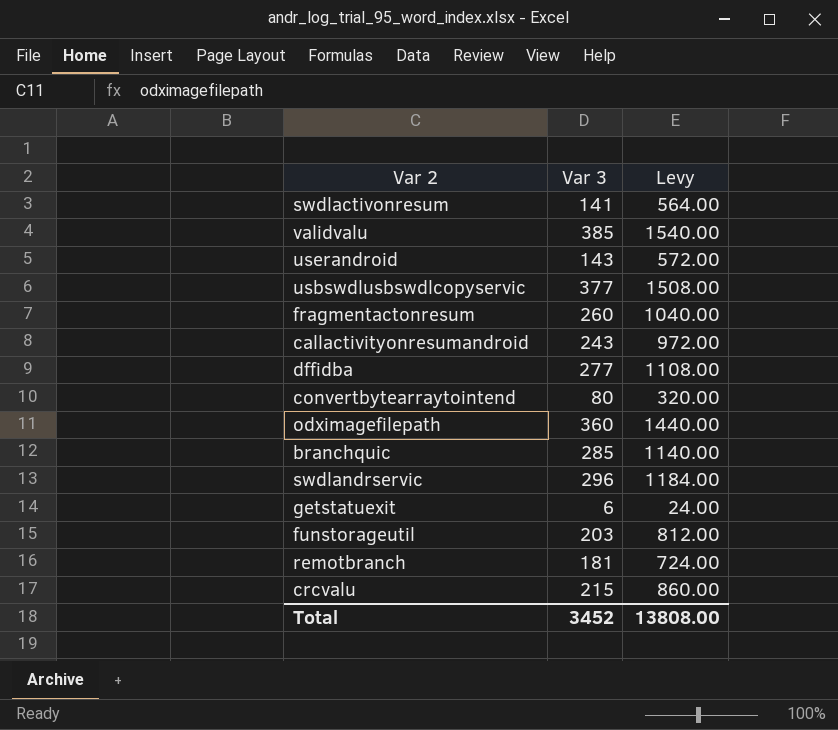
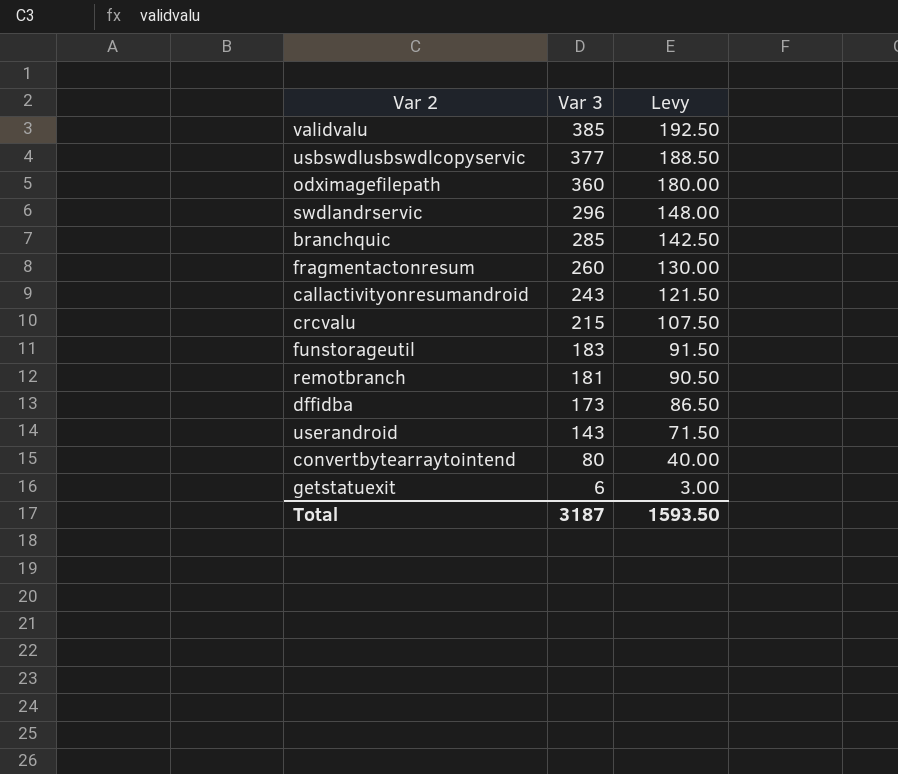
row order: none -> Var 3 descending
column Levy | formula: [Var 3] * 4 -> [Var 3] * 0.5
row swdlactivonresum: 141 | 564.00 -> none
funstorageutil | Var 3: 203 -> 183
dffidba | Var 3: 277 -> 173
Total | Var 3: 3452 -> 3187
Total | Levy: 13808.00 -> 1593.50

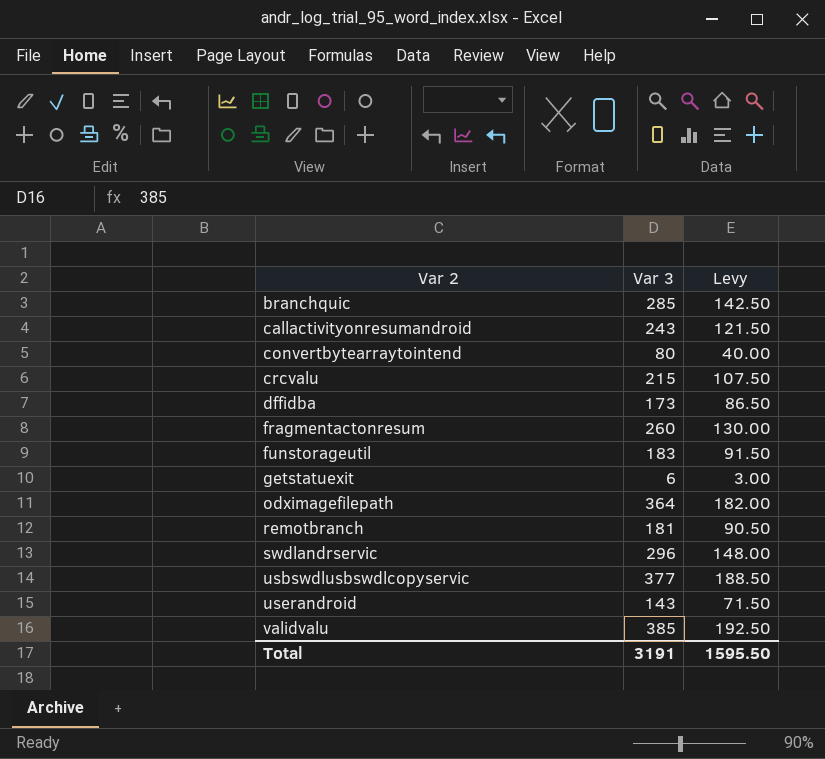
row order: Var 3 descending -> Var 2 ascending
odximagefilepath | Var 3: 360 -> 364
odximagefilepath | Levy: 180.00 -> 182.00
Total | Var 3: 3187 -> 3191
Total | Levy: 1593.50 -> 1595.50

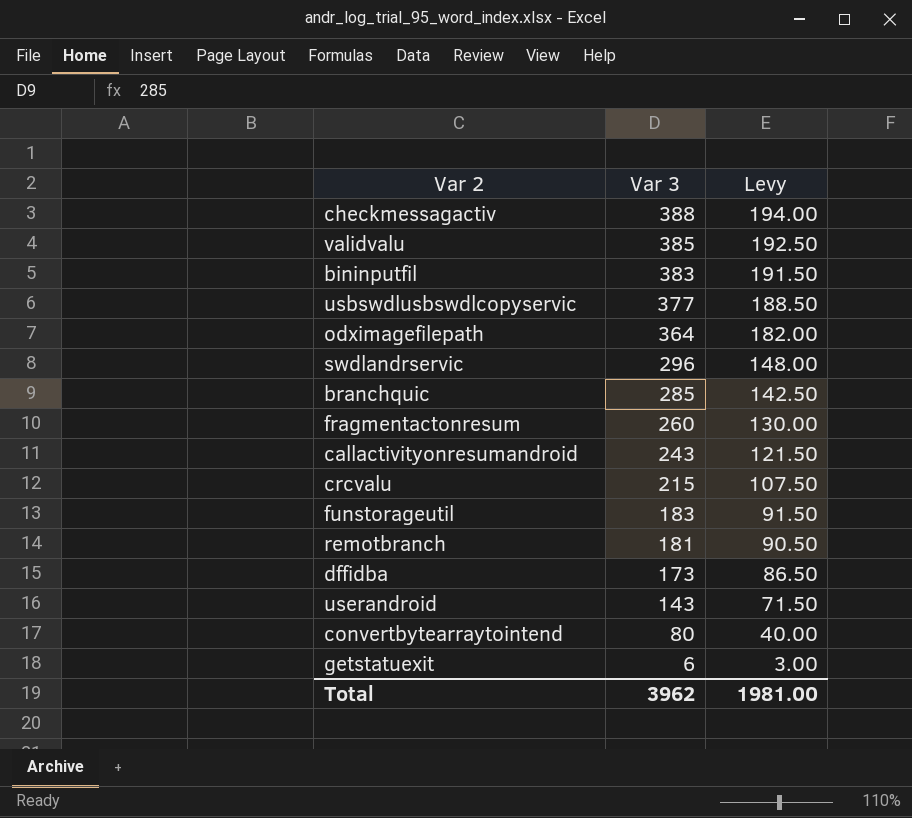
row order: Var 2 ascending -> Var 3 descending
row checkmessagactiv: none -> 388 | 194.00
row bininputfil: none -> 383 | 191.50
Total | Var 3: 3191 -> 3962
Total | Levy: 1595.50 -> 1981.00

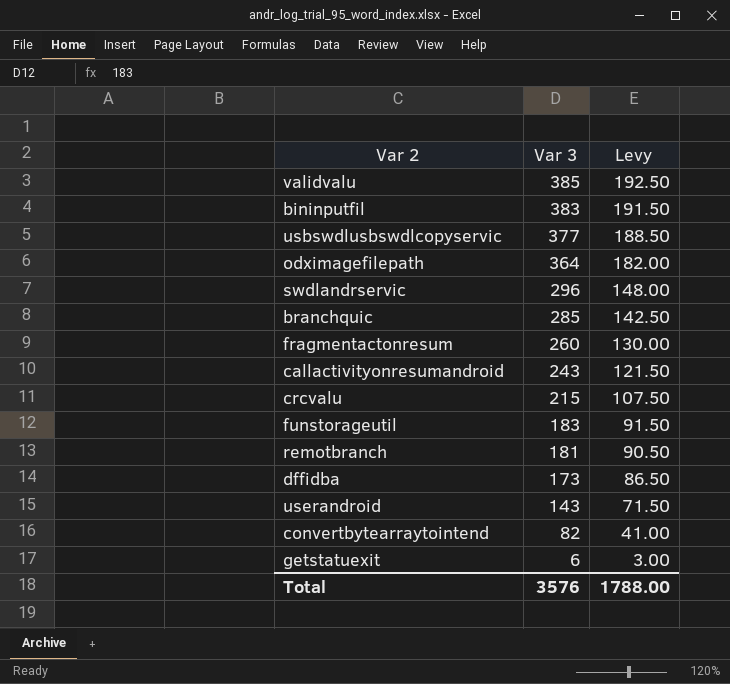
row checkmessagactiv: 388 | 194.00 -> none
convertbytearraytointend | Var 3: 80 -> 82
convertbytearraytointend | Levy: 40.00 -> 41.00
Total | Var 3: 3962 -> 3576
Total | Levy: 1981.00 -> 1788.00

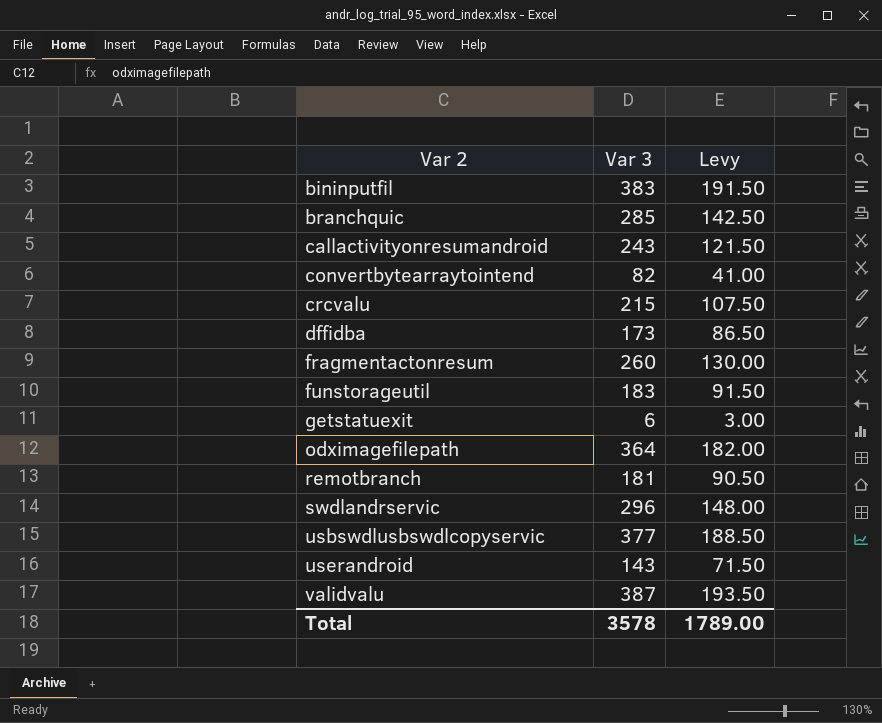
row order: Var 3 descending -> Var 2 ascending
validvalu | Var 3: 385 -> 387
validvalu | Levy: 192.50 -> 193.50
Total | Var 3: 3576 -> 3578
Total | Levy: 1788.00 -> 1789.00

